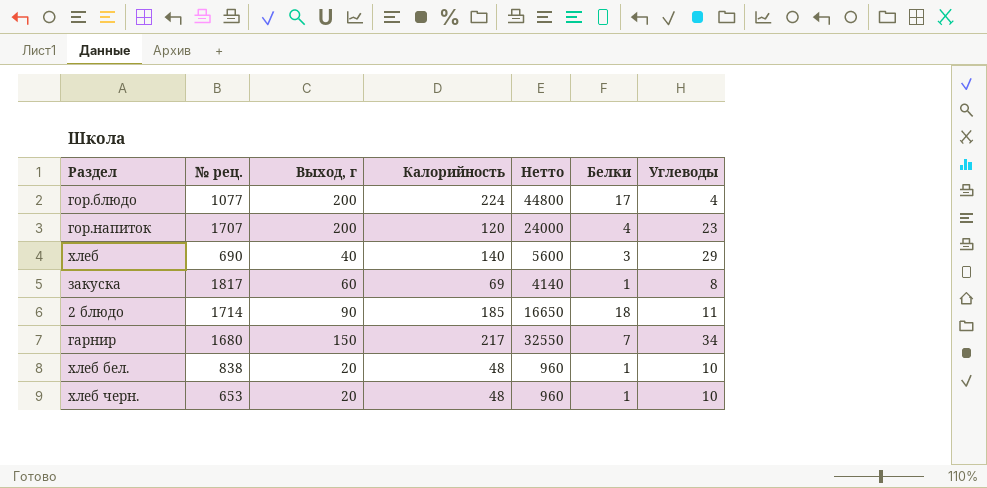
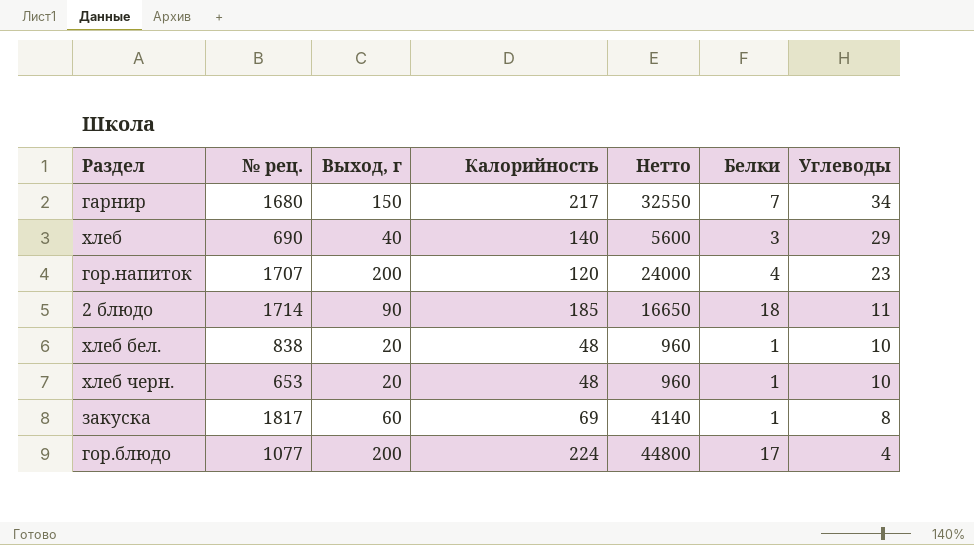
row order: none -> Углеводы descending

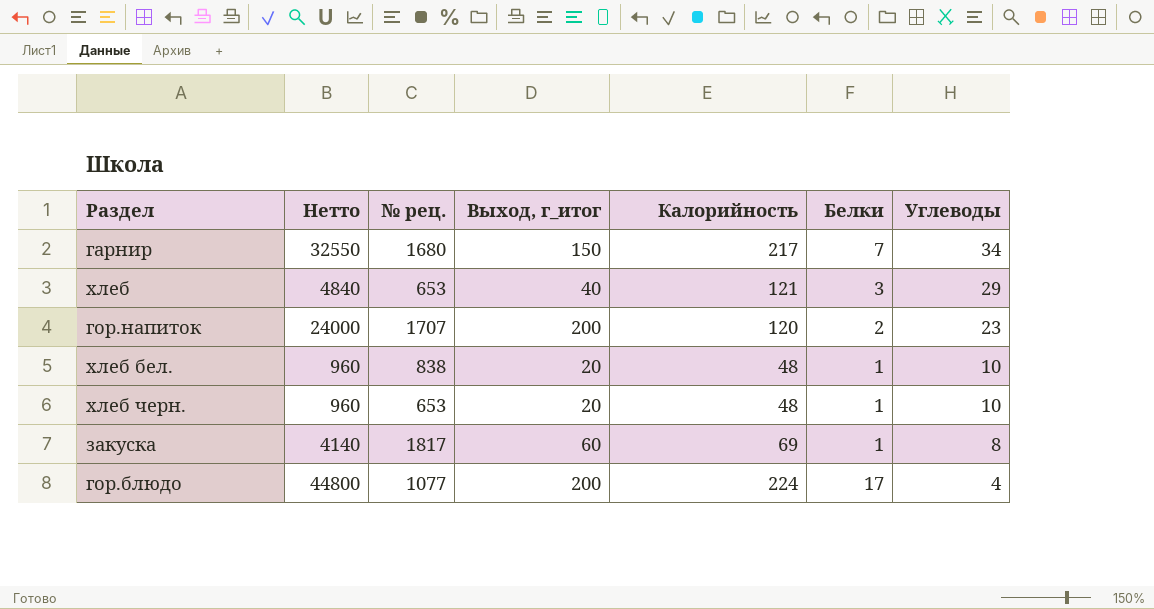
column Нетто | position: 5 -> 2
column name: Выход, г -> Выход, г_итог
row 2 блюдо: 1714 | 90 | 185 | 16650 | 18 | 11 -> none
хлеб | Нетто: 5600 -> 4840
хлеб | № рец.: 690 -> 653
хлеб | Калорийность: 140 -> 121
гор.напиток | Белки: 4 -> 2

